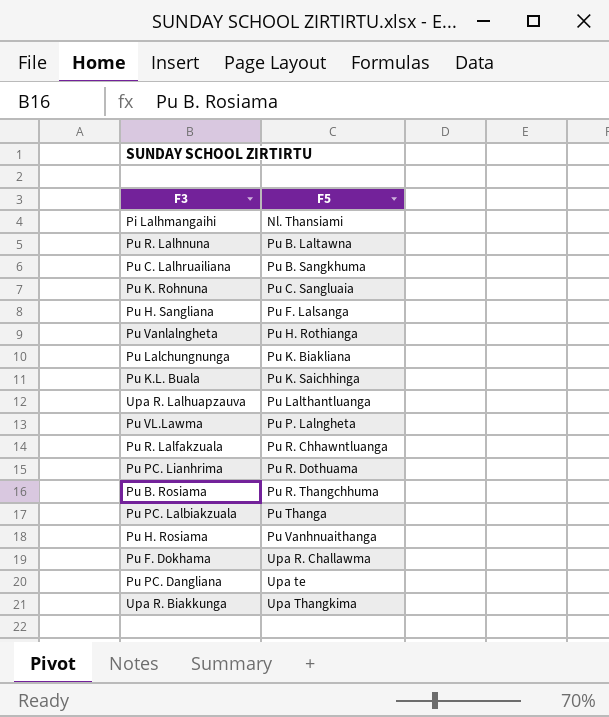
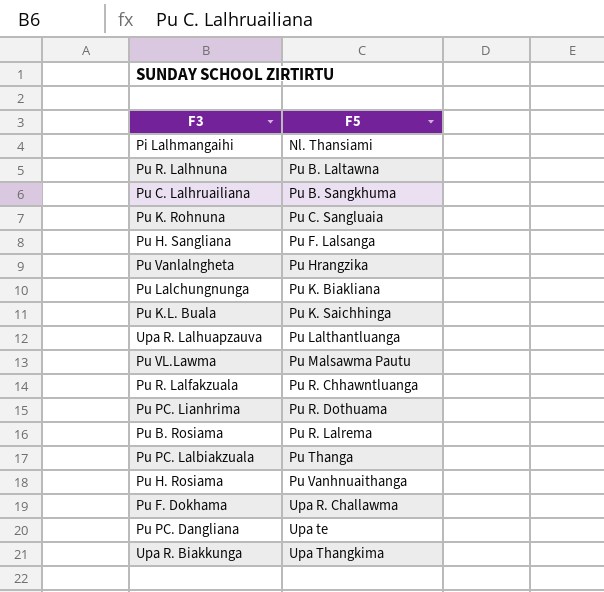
Pu Vanlalngheta | F5: Pu H. Rothianga -> Pu Hrangzika
Pu VL.Lawma | F5: Pu P. Lalngheta -> Pu Malsawma Pautu
Pu B. Rosiama | F5: Pu R. Thangchhuma -> Pu R. Lalrema

